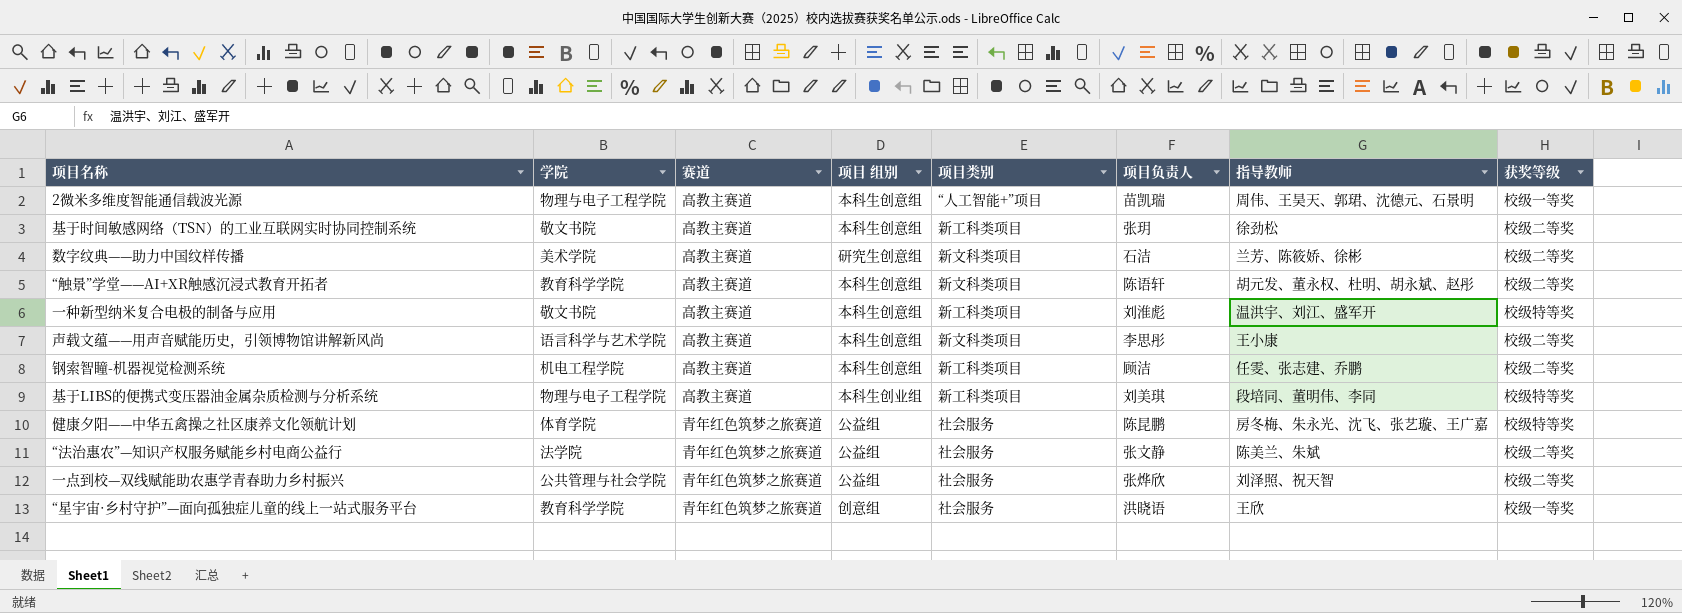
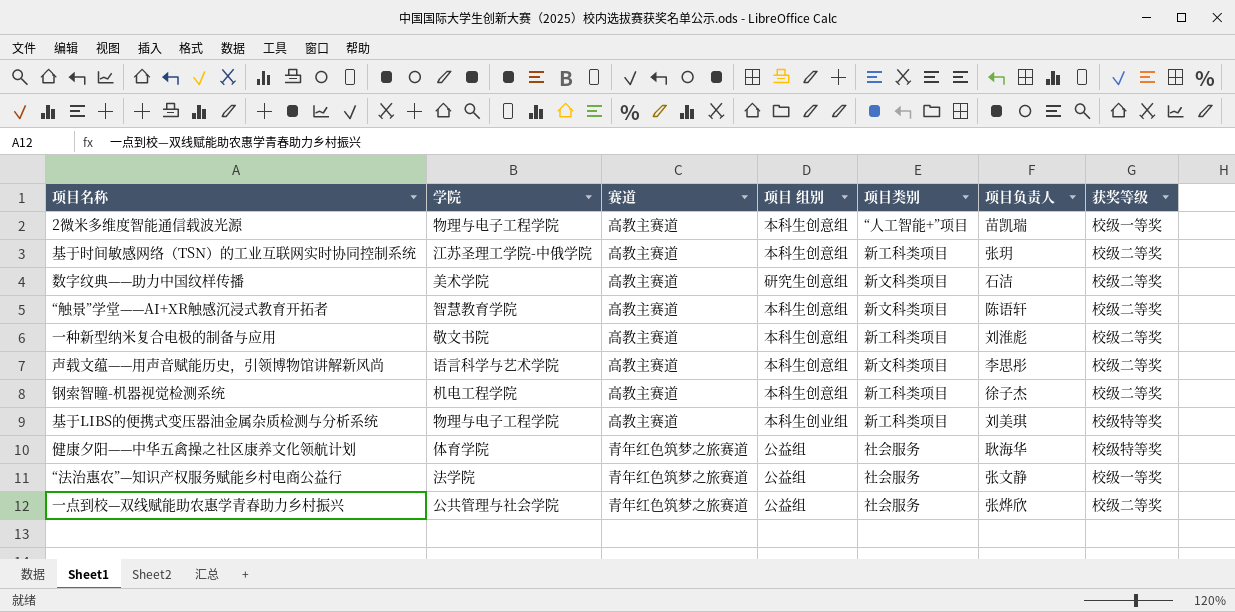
column 指导教师 | position: 7 -> none
row “星宇宙·乡村守护”—面向孤独症儿童的线上一站式服务平台: 教育科学学院 | 青年红色筑梦之旅赛道 | 创意组 | 社会服务 | 洪晓语 | 王欣 | 校级一等奖 -> none
基于时间敏感网络（TSN）的工业互联网实时协同控制系统 | 学院: 敬文书院 -> 江苏圣理工学院-中俄学院
“触景”学堂——AI+XR触感沉浸式教育开拓者 | 学院: 教育科学学院 -> 智慧教育学院
一种新型纳米复合电极的制备与应用 | 获奖等级: 校级特等奖 -> 校级二等奖
钢索智瞳-机器视觉检测系统 | 项目负责人: 顾洁 -> 徐子杰
健康夕阳——中华五禽操之社区康养文化领航计划 | 项目负责人: 陈昆鹏 -> 耿海华
“法治惠农”—知识产权服务赋能乡村电商公益行 | 获奖等级: 校级二等奖 -> 校级一等奖

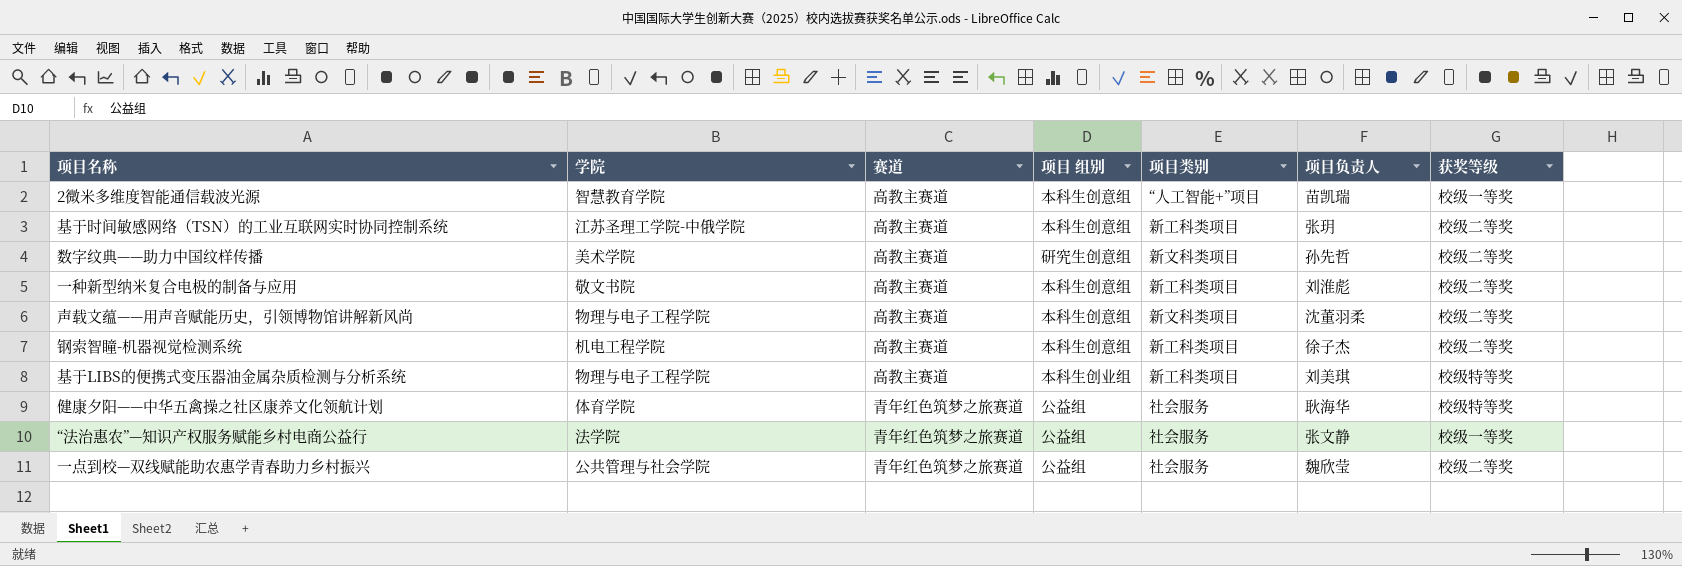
row “触景”学堂——AI+XR触感沉浸式教育开拓者: 智慧教育学院 | 高教主赛道 | 本科生创意组 | 新文科类项目 | 陈语轩 | 校级二等奖 -> none
2微米多维度智能通信载波光源 | 学院: 物理与电子工程学院 -> 智慧教育学院
数字纹典——助力中国纹样传播 | 项目负责人: 石洁 -> 孙先哲
声载文蕴——用声音赋能历史，引领博物馆讲解新风尚 | 学院: 语言科学与艺术学院 -> 物理与电子工程学院
声载文蕴——用声音赋能历史，引领博物馆讲解新风尚 | 项目负责人: 李思彤 -> 沈董羽柔
一点到校—双线赋能助农惠学青春助力乡村振兴 | 项目负责人: 张烨欣 -> 魏欣莹

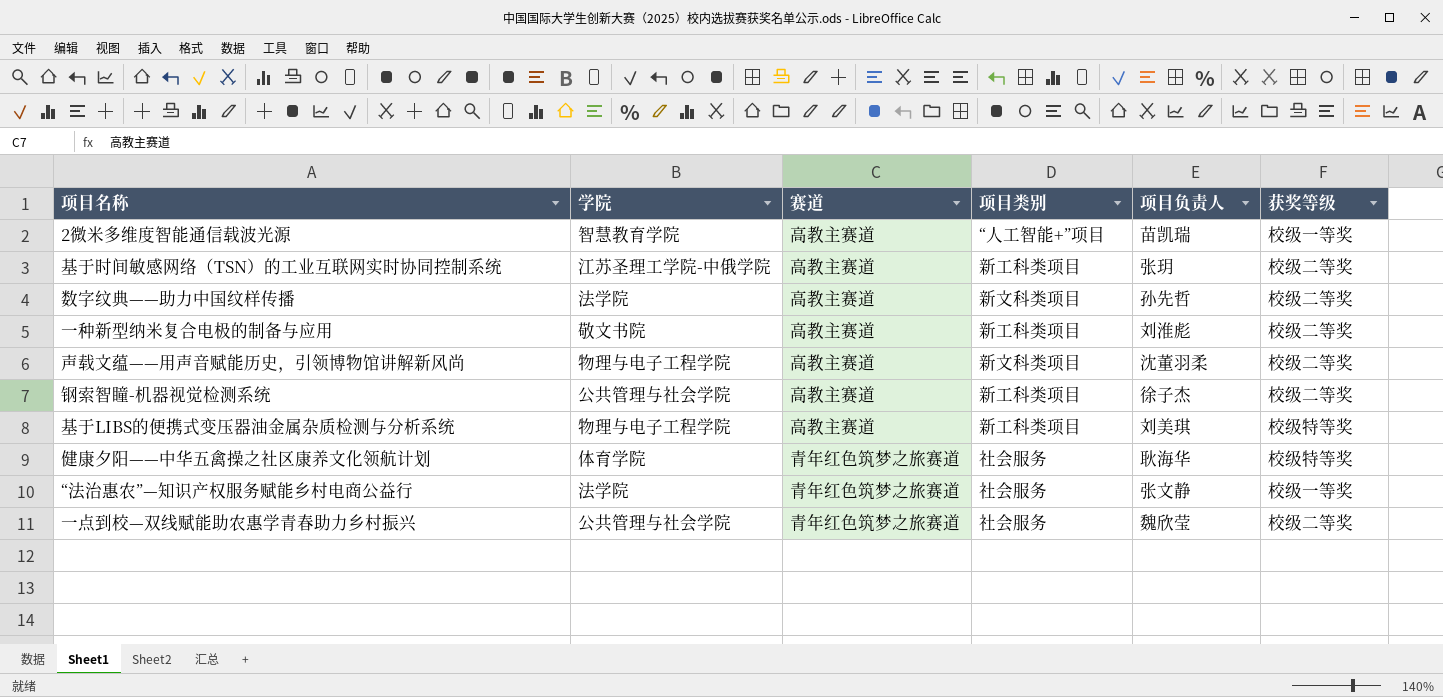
column 项目 组别 | position: 4 -> none
数字纹典——助力中国纹样传播 | 学院: 美术学院 -> 法学院
钢索智瞳-机器视觉检测系统 | 学院: 机电工程学院 -> 公共管理与社会学院

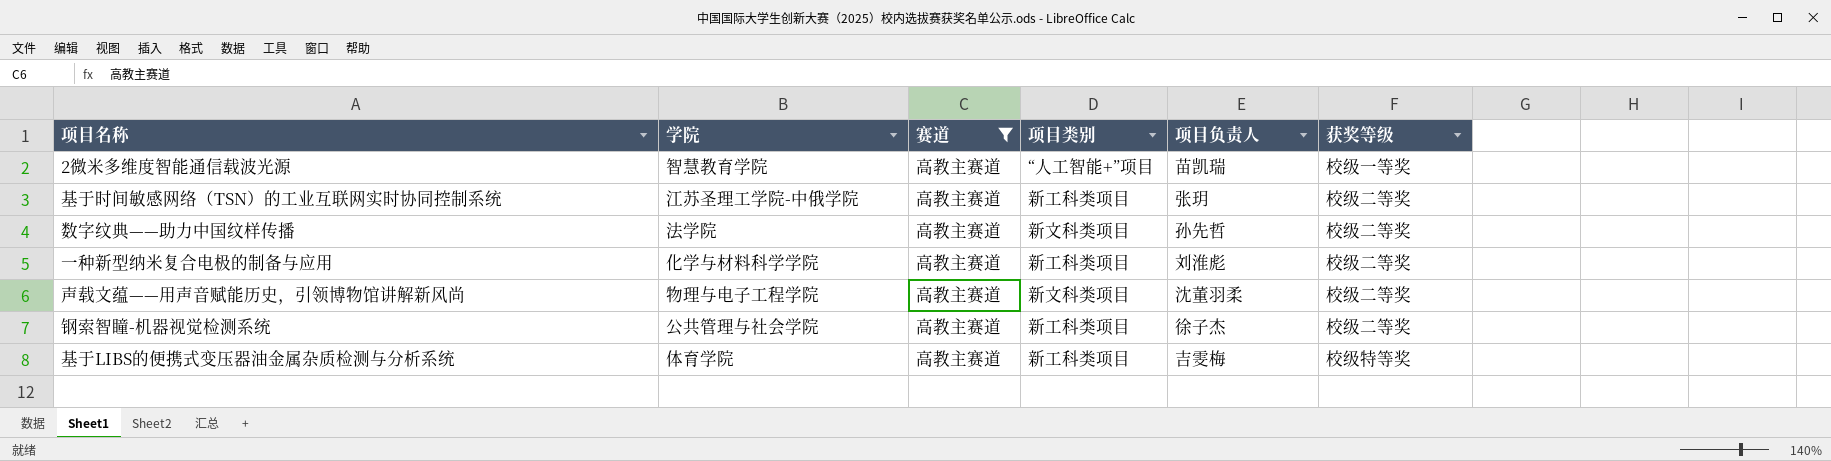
filter: none -> 赛道 = 高教主赛道
一种新型纳米复合电极的制备与应用 | 学院: 敬文书院 -> 化学与材料科学学院
基于LIBS的便携式变压器油金属杂质检测与分析系统 | 学院: 物理与电子工程学院 -> 体育学院
基于LIBS的便携式变压器油金属杂质检测与分析系统 | 项目负责人: 刘美琪 -> 吉雯梅

